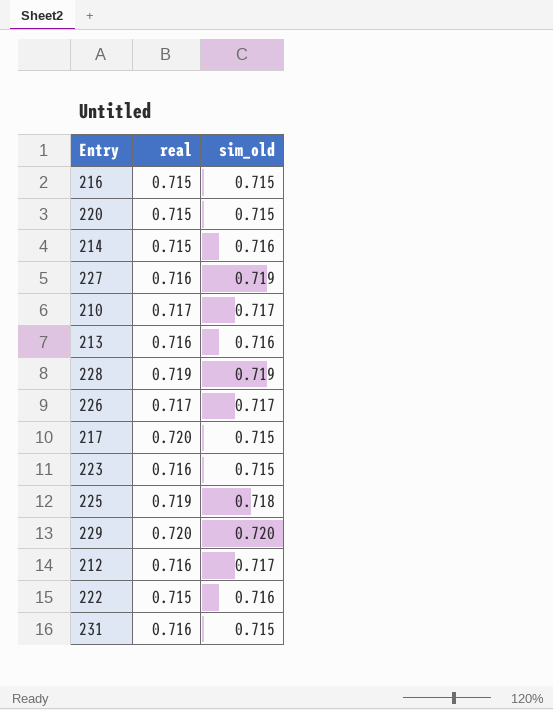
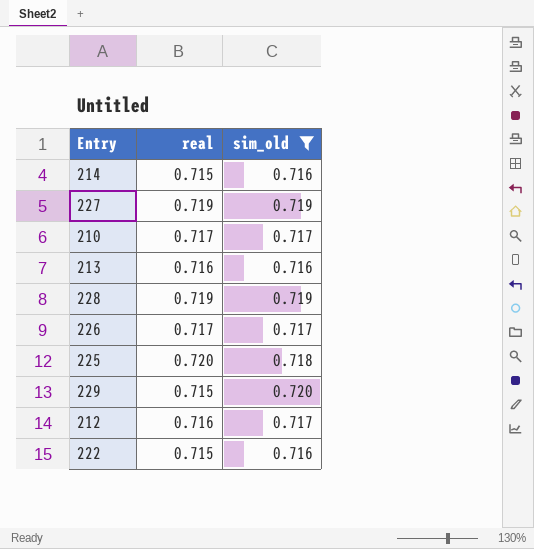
filter: none -> sim_old != 0.715
227 | real: 0.716 -> 0.719
225 | real: 0.719 -> 0.720
229 | real: 0.720 -> 0.715

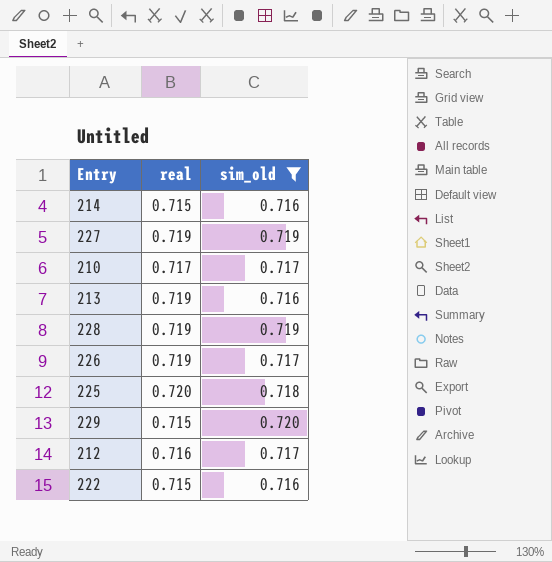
213 | real: 0.716 -> 0.719
226 | real: 0.717 -> 0.719

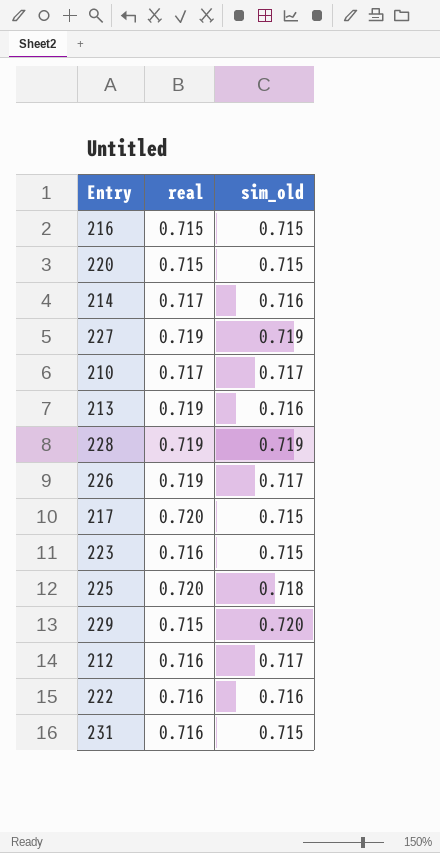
filter: sim_old != 0.715 -> none
214 | real: 0.715 -> 0.717
222 | real: 0.715 -> 0.716

